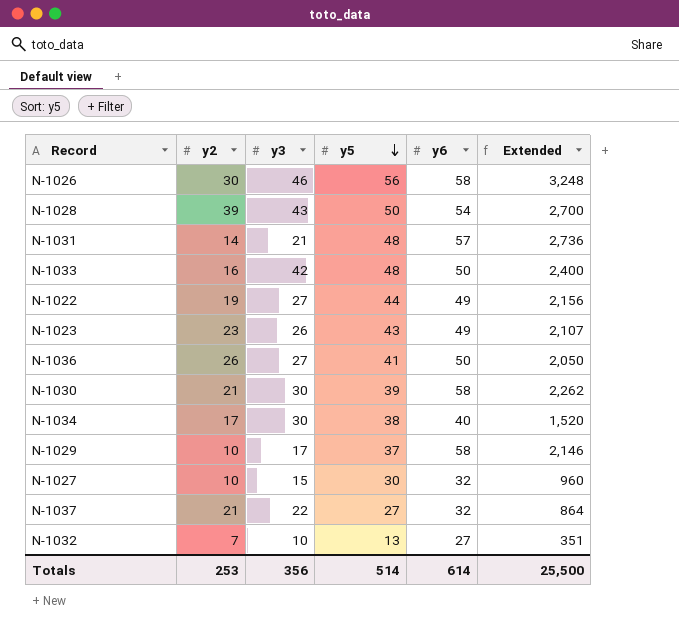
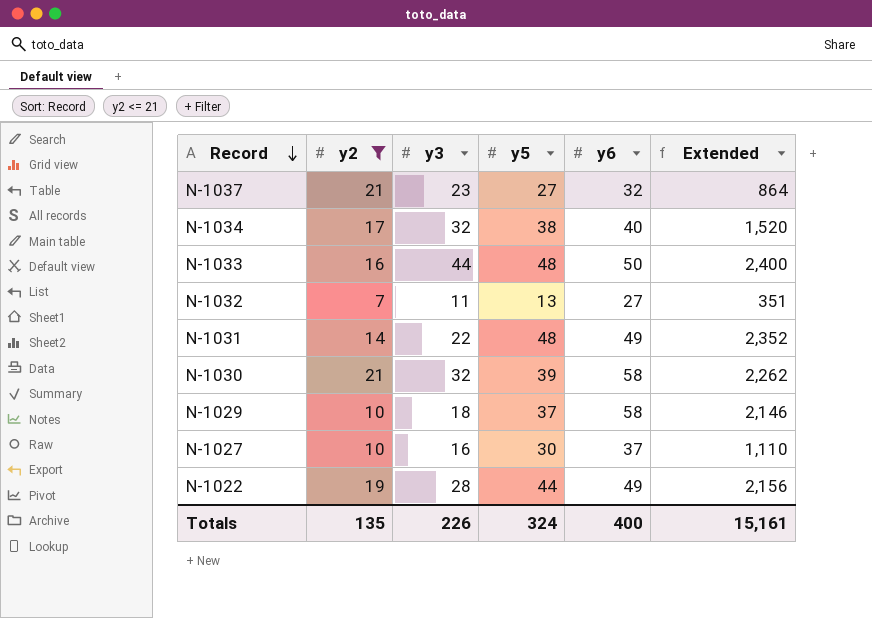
filter: none -> y2 <= 21
row order: y5 descending -> Record descending
N-1037 | y3: 22 -> 23
N-1034 | y3: 30 -> 32
N-1033 | y3: 42 -> 44
N-1032 | y3: 10 -> 11
N-1031 | y3: 21 -> 22
N-1031 | y6: 57 -> 49
N-1031 | Extended: 2,736 -> 2,352
N-1030 | y3: 30 -> 32
N-1029 | y3: 17 -> 18
N-1027 | y3: 15 -> 16
N-1027 | y6: 32 -> 37
N-1027 | Extended: 960 -> 1,110
N-1022 | y3: 27 -> 28
Totals | y2: 253 -> 135
Totals | y3: 356 -> 226
Totals | y5: 514 -> 324
Totals | y6: 614 -> 400
Totals | Extended: 25,500 -> 15,161

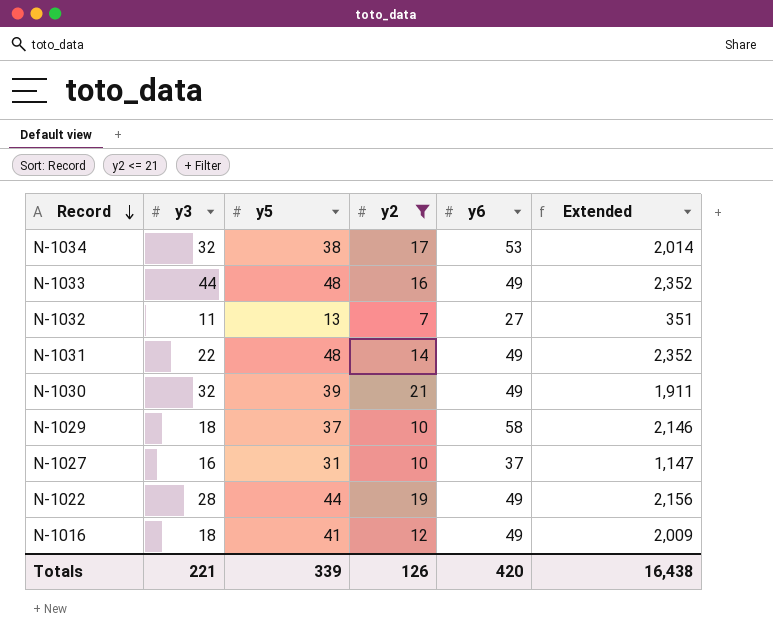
column y2 | position: 2 -> 4
row N-1037: 21 | 23 | 27 | 32 | 864 -> none
N-1034 | y6: 40 -> 53
N-1034 | Extended: 1,520 -> 2,014
N-1033 | y6: 50 -> 49
N-1033 | Extended: 2,400 -> 2,352
N-1030 | y6: 58 -> 49
N-1030 | Extended: 2,262 -> 1,911
N-1027 | y5: 30 -> 31
N-1027 | Extended: 1,110 -> 1,147
row N-1016: none -> 18 | 41 | 12 | 49 | 2,009
Totals | y3: 226 -> 221
Totals | y5: 324 -> 339
Totals | y2: 135 -> 126
Totals | y6: 400 -> 420
Totals | Extended: 15,161 -> 16,438

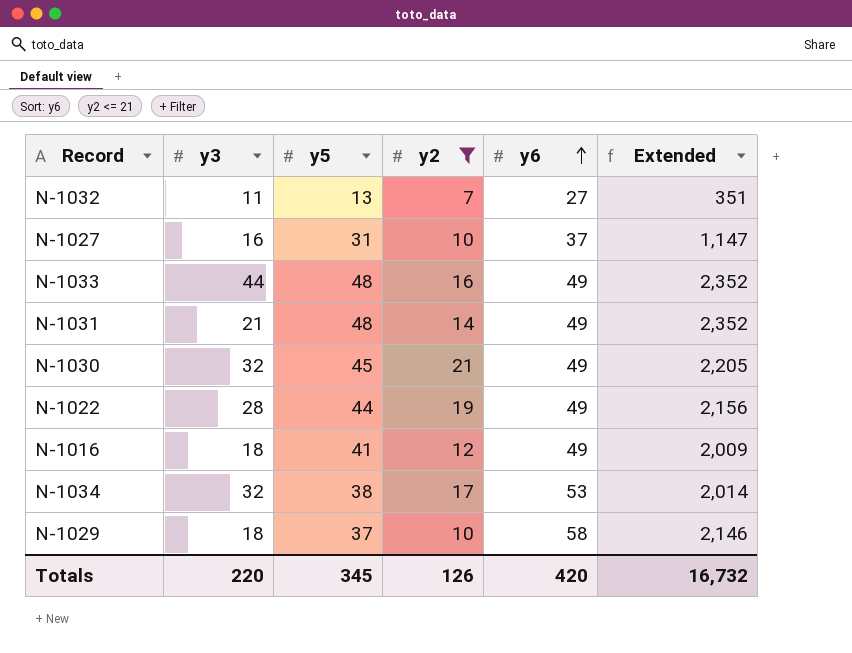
row order: Record descending -> y6 ascending
N-1031 | y3: 22 -> 21
N-1030 | y5: 39 -> 45
N-1030 | Extended: 1,911 -> 2,205
Totals | y3: 221 -> 220
Totals | y5: 339 -> 345
Totals | Extended: 16,438 -> 16,732

